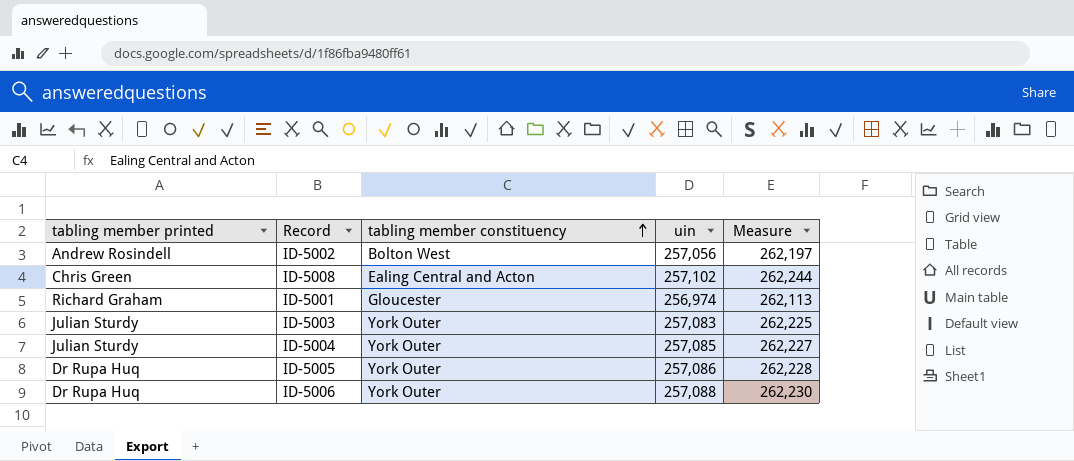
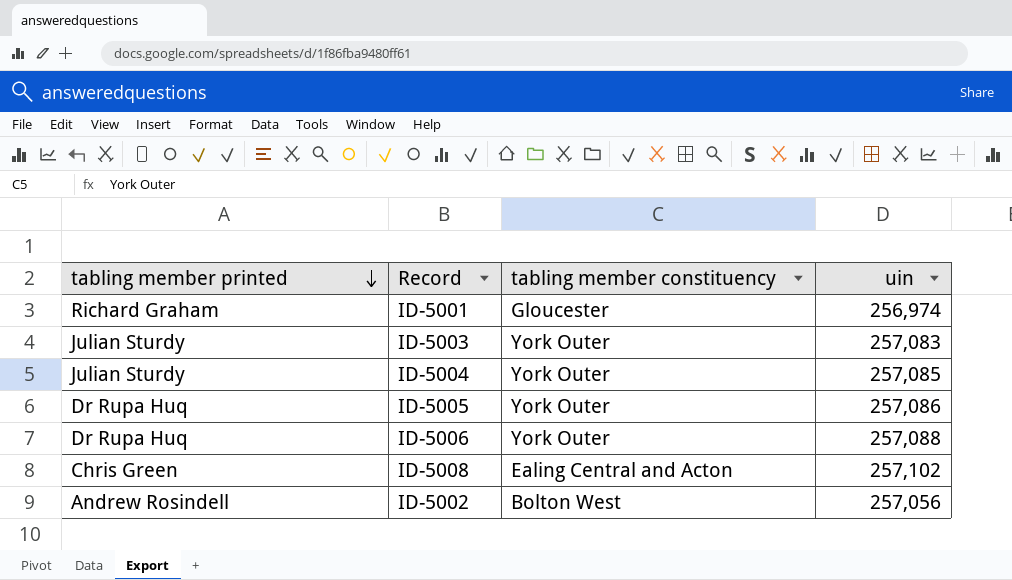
row order: tabling member constituency ascending -> tabling member printed descending
column Measure | formula: [uin] * 1.02 -> none

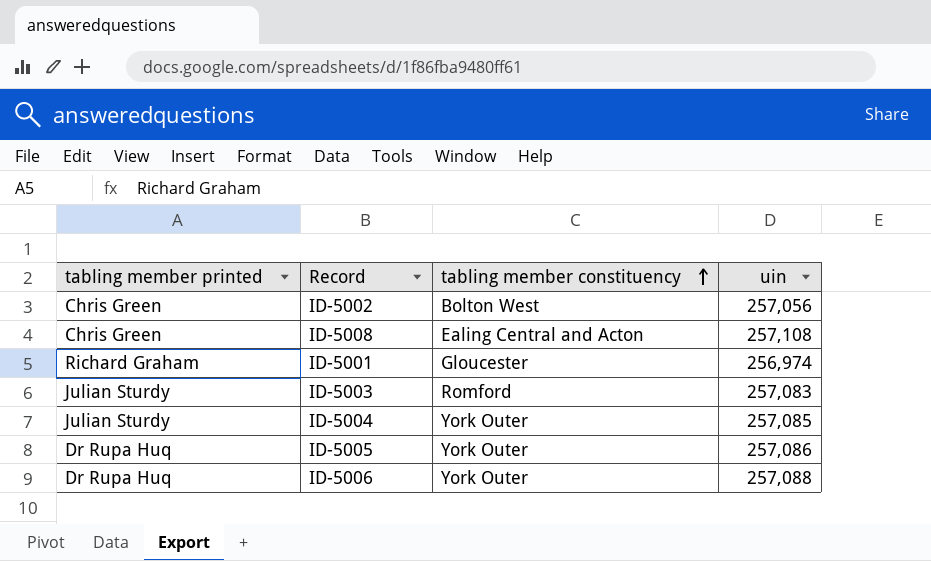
row order: tabling member printed descending -> tabling member constituency ascending
ID-5002 | tabling member printed: Andrew Rosindell -> Chris Green
ID-5008 | uin: 257,102 -> 257,108
ID-5003 | tabling member constituency: York Outer -> Romford

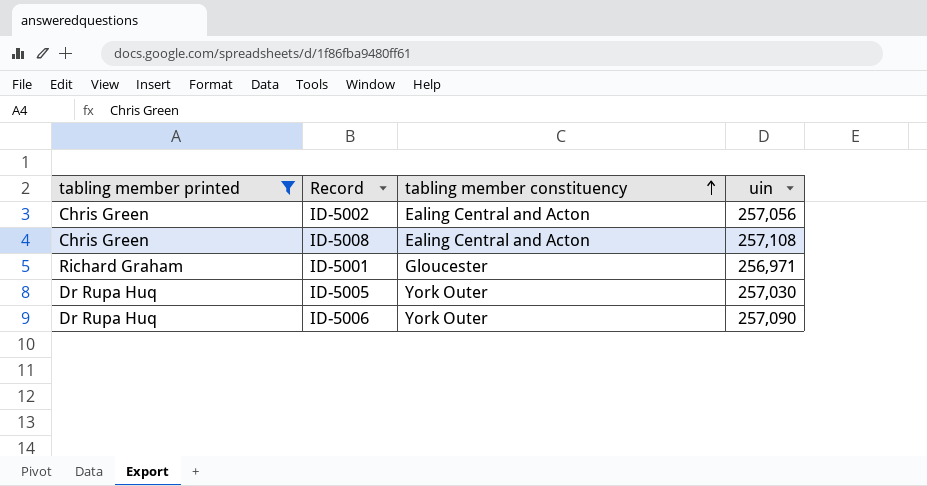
filter: none -> tabling member printed != Julian Sturdy
ID-5002 | tabling member constituency: Bolton West -> Ealing Central and Acton
ID-5001 | uin: 256,974 -> 256,971
ID-5005 | uin: 257,086 -> 257,030
ID-5006 | uin: 257,088 -> 257,090

